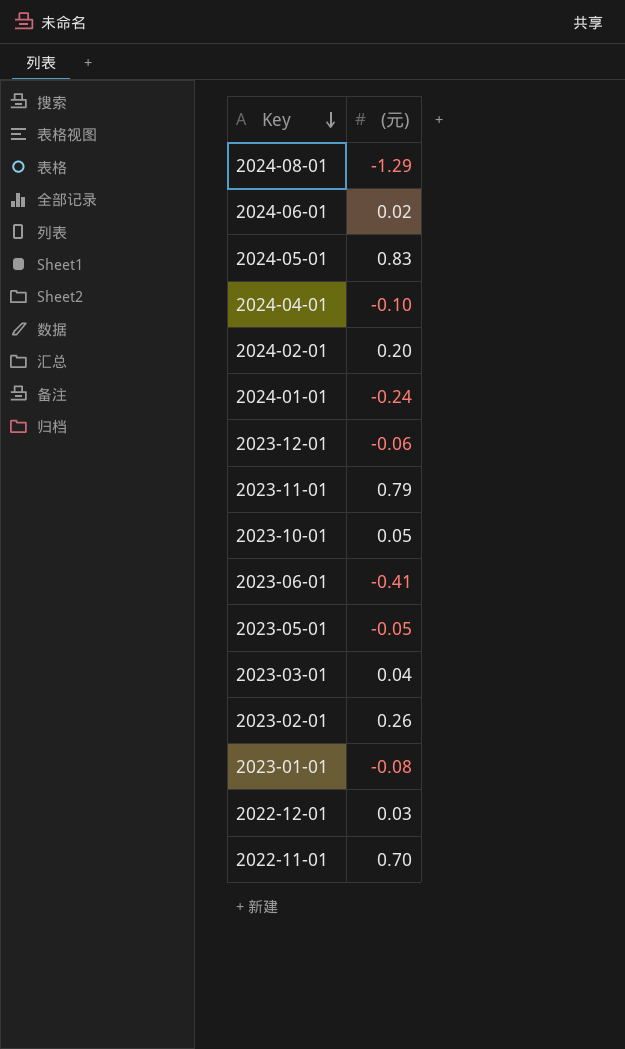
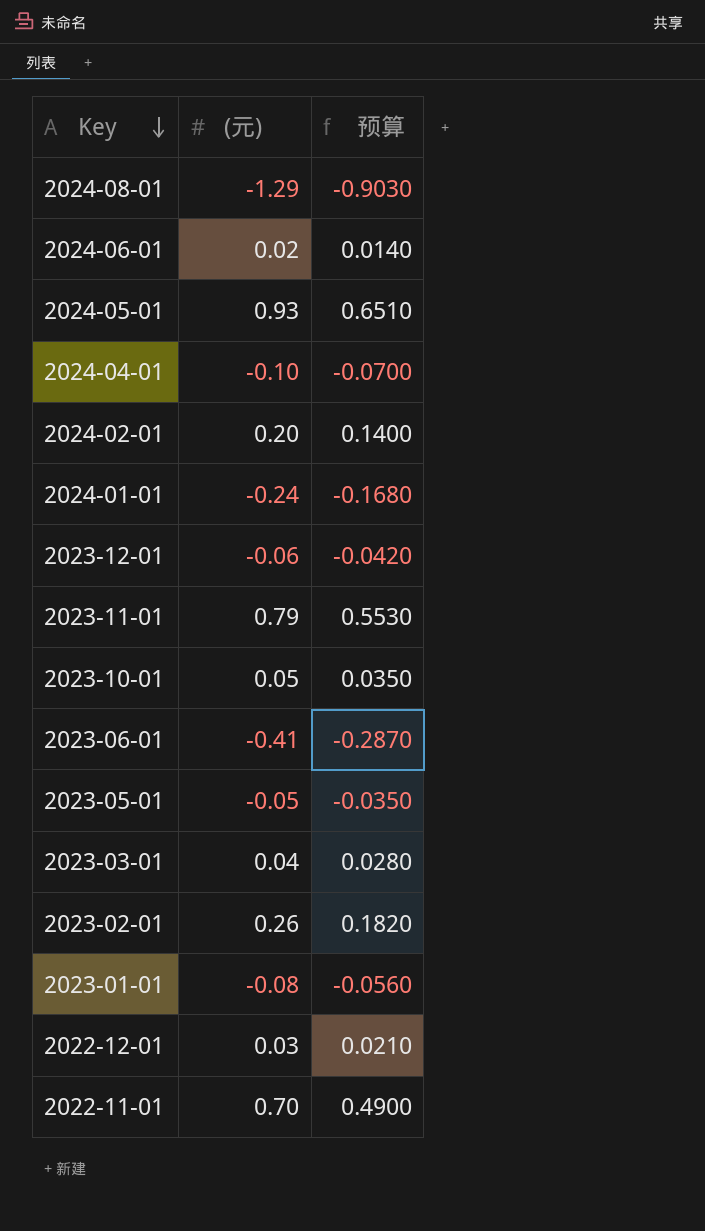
column 预算 | formula: none -> [(元)] * 0.7
2024-05-01 | (元): 0.83 -> 0.93

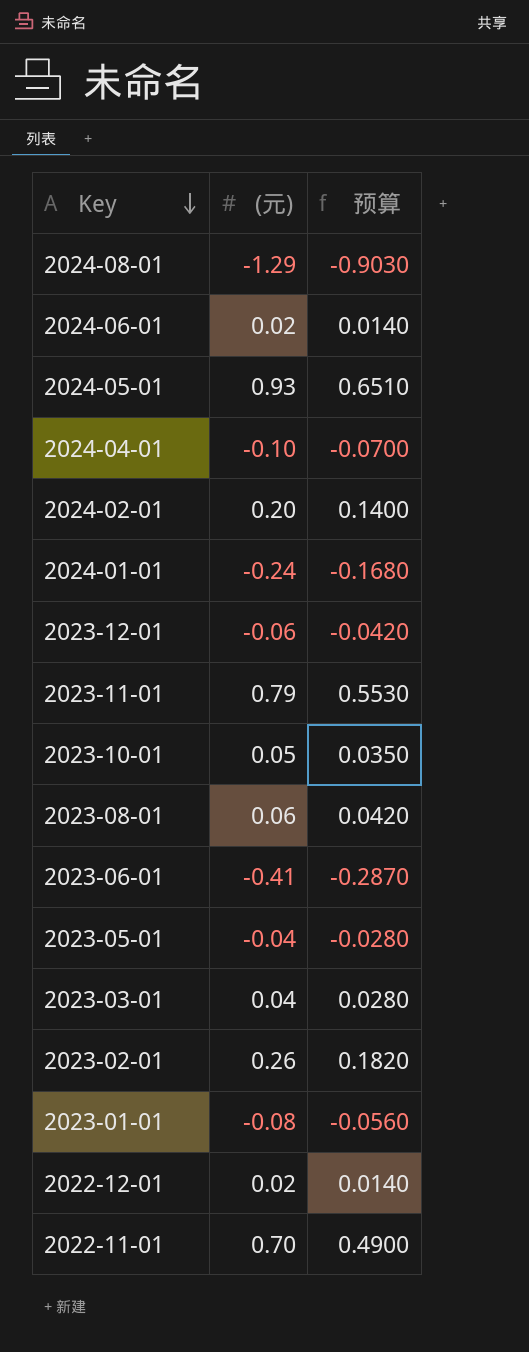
row 2023-08-01: none -> 0.06 | 0.0420
2023-05-01 | (元): -0.05 -> -0.04
2023-05-01 | 预算: -0.0350 -> -0.0280
2022-12-01 | (元): 0.03 -> 0.02
2022-12-01 | 预算: 0.0210 -> 0.0140

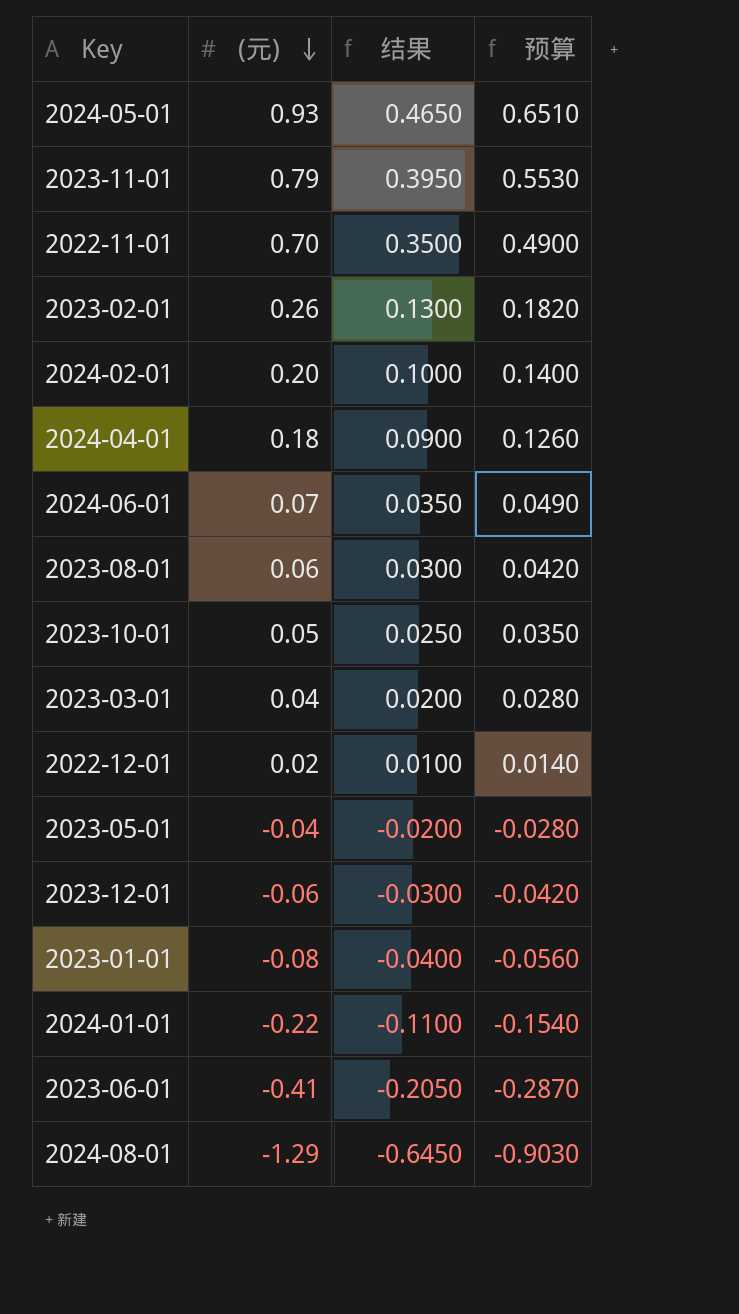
row order: Key descending -> (元) descending
column 结果 | formula: none -> [(元)] * 0.5
2024-04-01 | (元): -0.10 -> 0.18
2024-04-01 | 预算: -0.0700 -> 0.1260
2024-06-01 | (元): 0.02 -> 0.07
2024-06-01 | 预算: 0.0140 -> 0.0490
2024-01-01 | (元): -0.24 -> -0.22
2024-01-01 | 预算: -0.1680 -> -0.1540

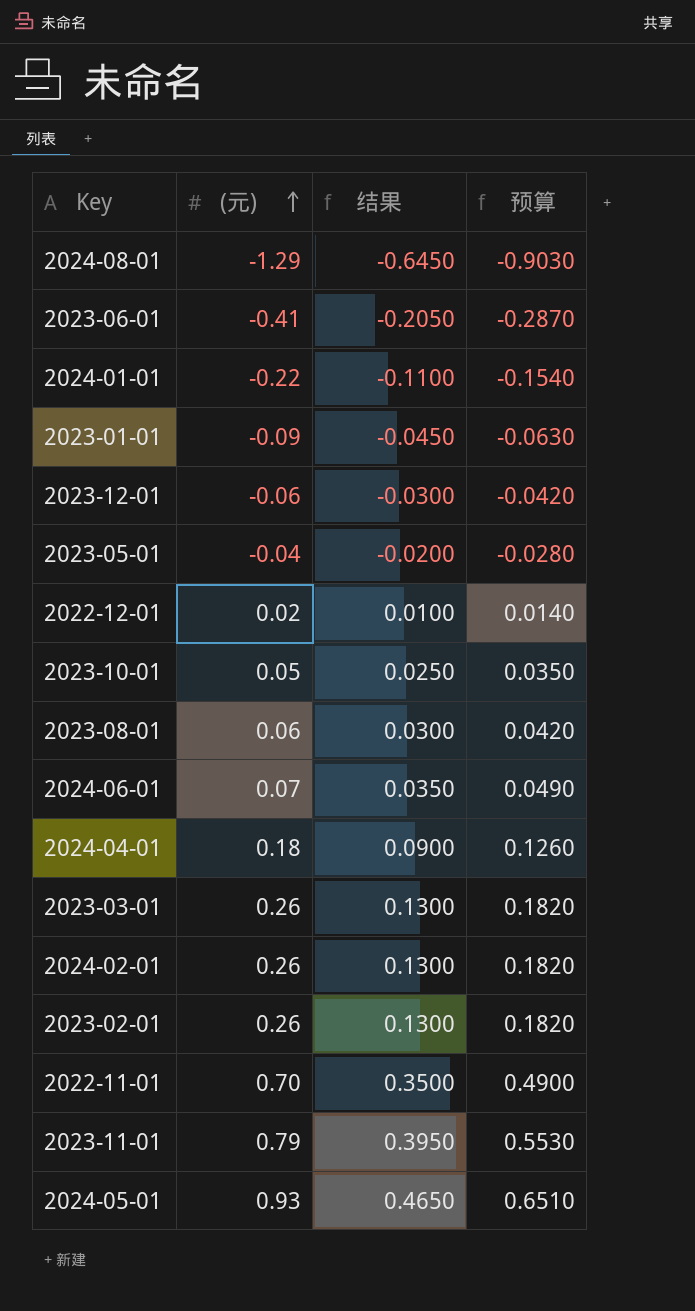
row order: (元) descending -> (元) ascending
2023-01-01 | (元): -0.08 -> -0.09
2023-01-01 | 结果: -0.0400 -> -0.0450
2023-01-01 | 预算: -0.0560 -> -0.0630
2023-03-01 | (元): 0.04 -> 0.26
2023-03-01 | 结果: 0.0200 -> 0.1300
2023-03-01 | 预算: 0.0280 -> 0.1820
2024-02-01 | (元): 0.20 -> 0.26
2024-02-01 | 结果: 0.1000 -> 0.1300
2024-02-01 | 预算: 0.1400 -> 0.1820

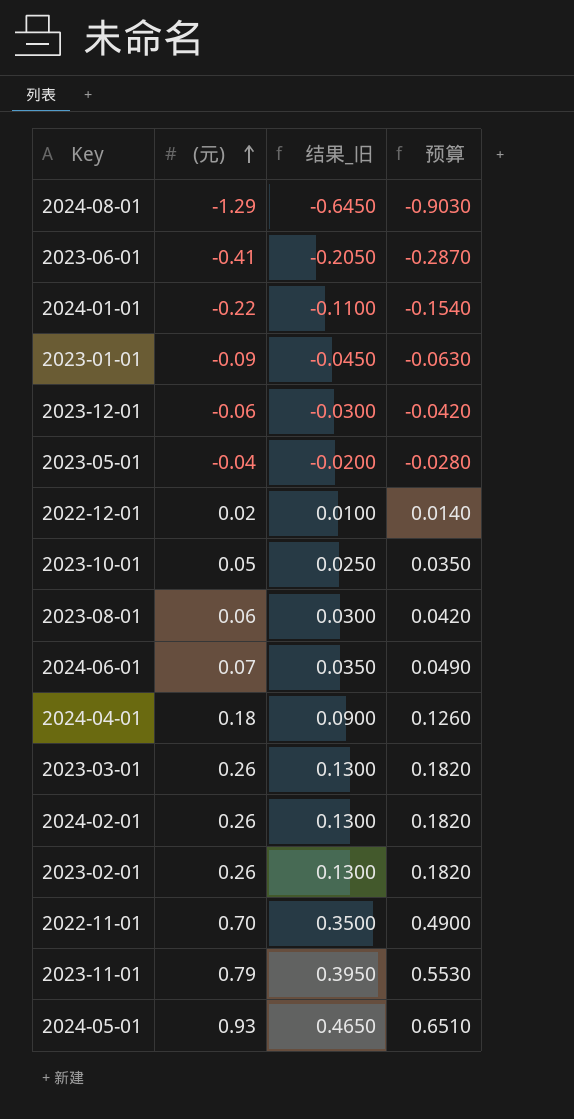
column name: 结果 -> 结果_旧

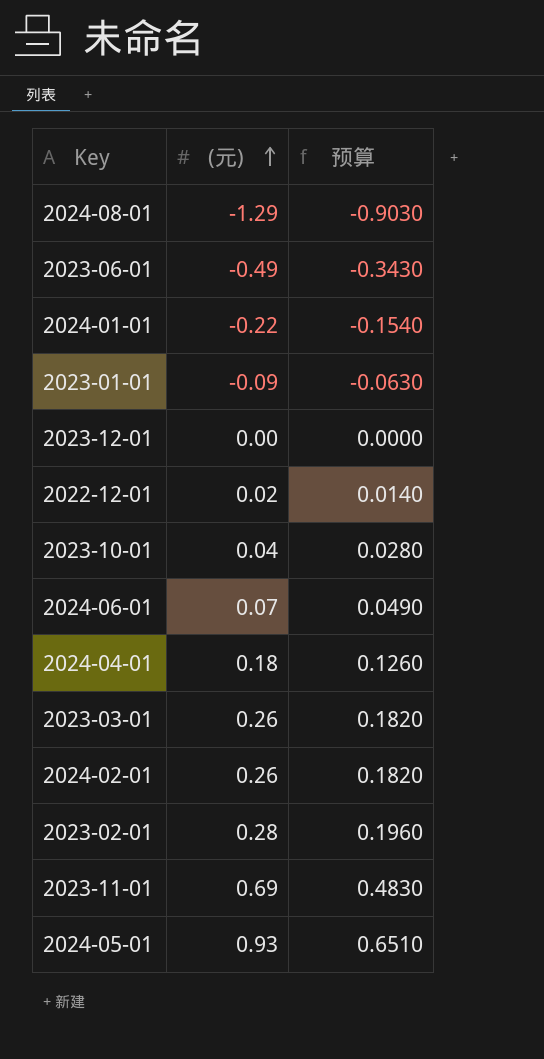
column 结果_旧 | formula: [(元)] * 0.5 -> none
row 2023-05-01: -0.04 | -0.0200 | -0.0280 -> none
row 2023-08-01: 0.06 | 0.0300 | 0.0420 -> none
row 2022-11-01: 0.70 | 0.3500 | 0.4900 -> none
2023-06-01 | (元): -0.41 -> -0.49
2023-06-01 | 预算: -0.2870 -> -0.3430
2023-12-01 | (元): -0.06 -> 0.00
2023-12-01 | 预算: -0.0420 -> 0.0000
2023-10-01 | (元): 0.05 -> 0.04
2023-10-01 | 预算: 0.0350 -> 0.0280
2023-02-01 | (元): 0.26 -> 0.28
2023-02-01 | 预算: 0.1820 -> 0.1960
2023-11-01 | (元): 0.79 -> 0.69
2023-11-01 | 预算: 0.5530 -> 0.4830

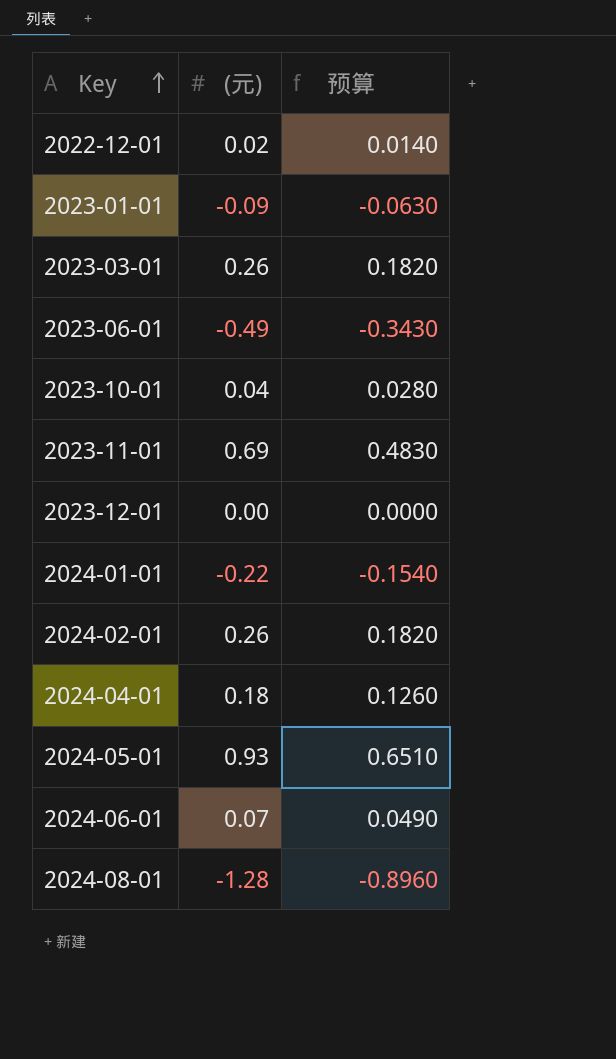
row order: (元) ascending -> Key ascending
row 2023-02-01: 0.28 | 0.1960 -> none
2024-08-01 | (元): -1.29 -> -1.28
2024-08-01 | 预算: -0.9030 -> -0.8960

